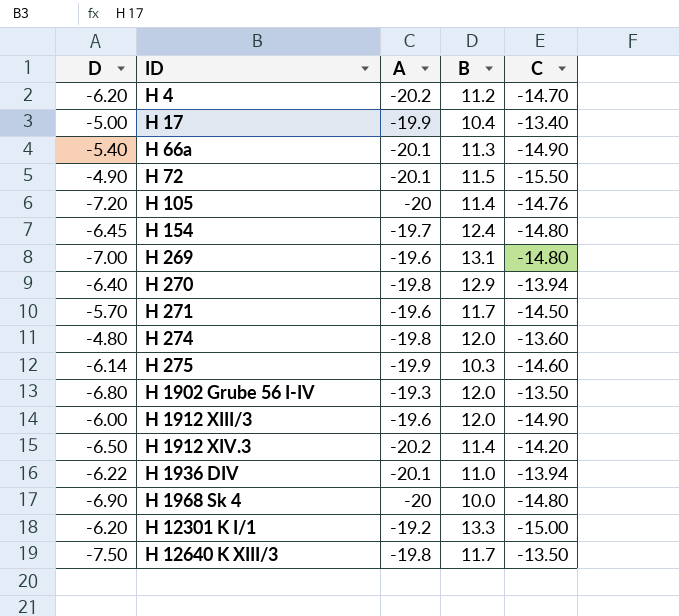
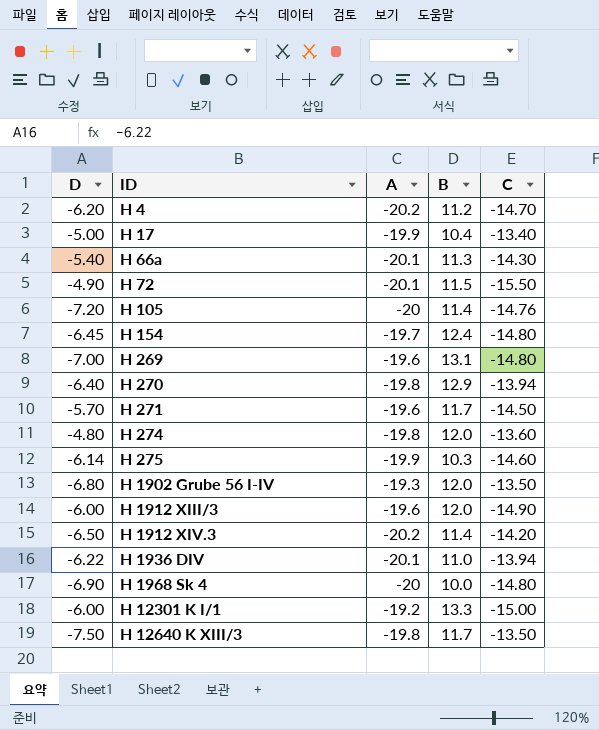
H 66a | C: -14.90 -> -14.30
H 12301 K I/1 | D: -6.20 -> -6.00

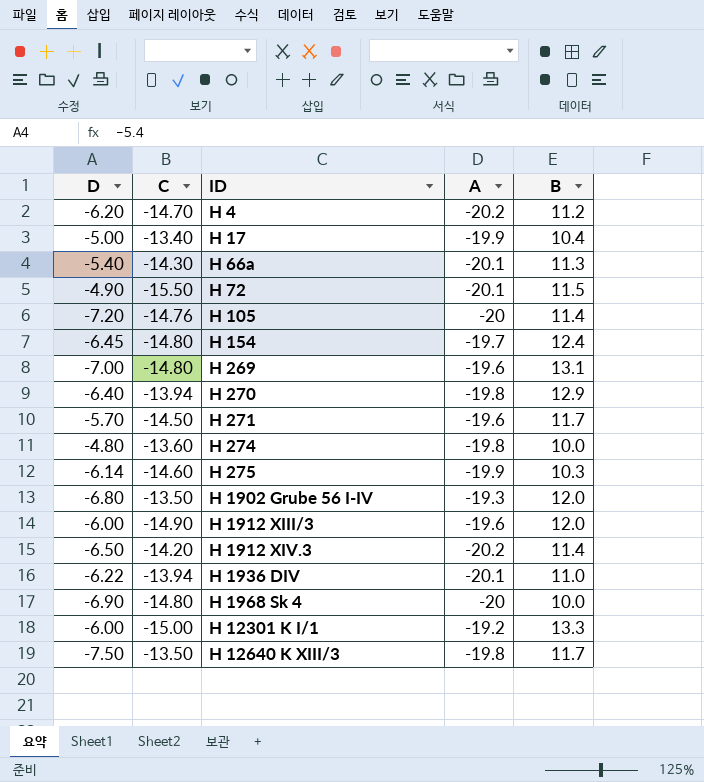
column C | position: 5 -> 2
H 274 | B: 12.0 -> 10.0

